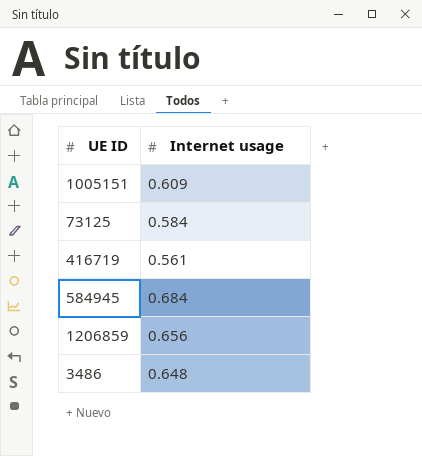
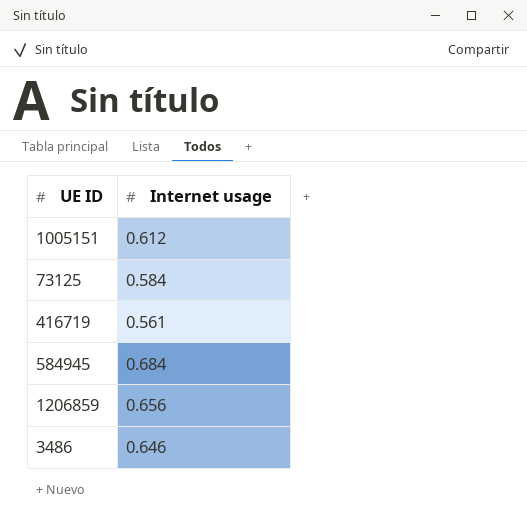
1005151 | Internet usage: 0.609 -> 0.612
3486 | Internet usage: 0.648 -> 0.646

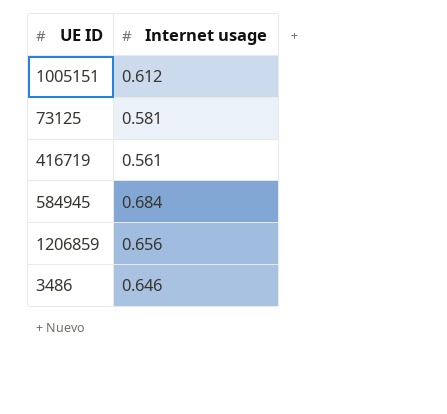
73125 | Internet usage: 0.584 -> 0.581

